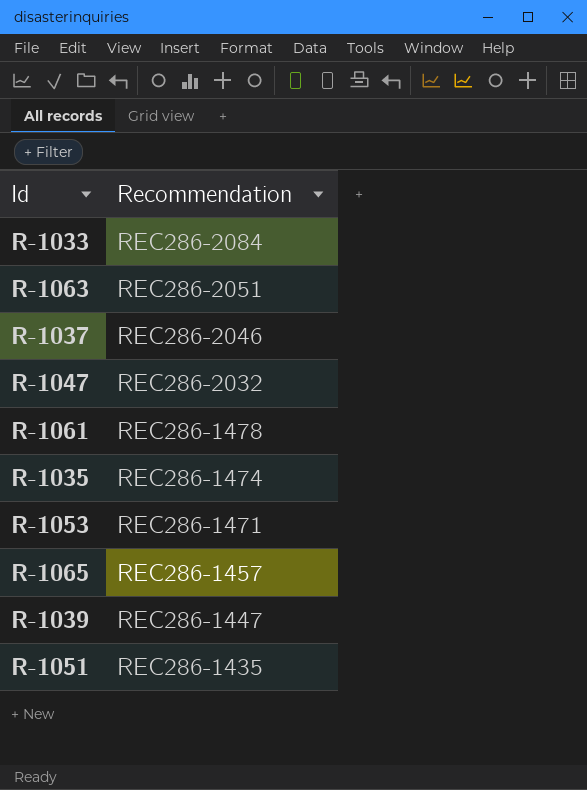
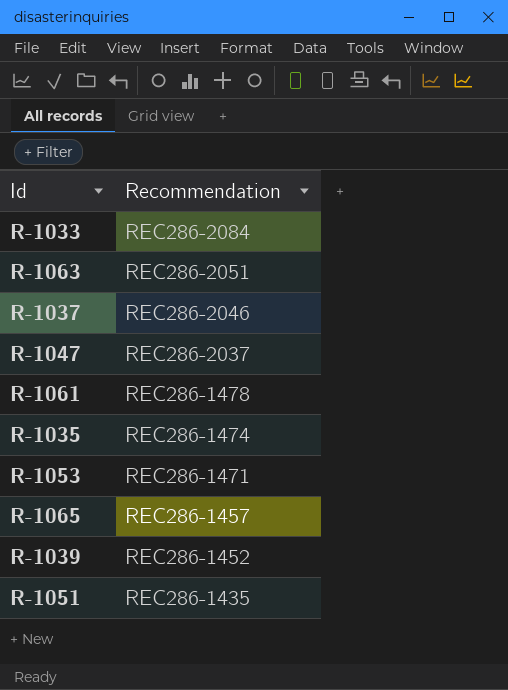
R-1047 | Recommendation: REC286-2032 -> REC286-2037
R-1039 | Recommendation: REC286-1447 -> REC286-1452

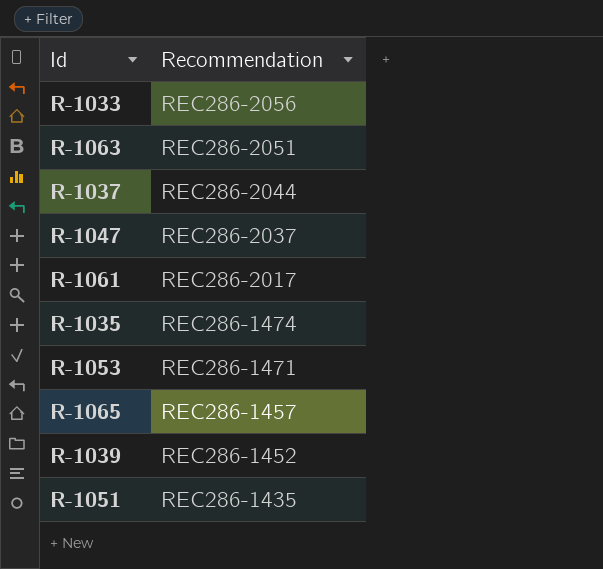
R-1033 | Recommendation: REC286-2084 -> REC286-2056
R-1037 | Recommendation: REC286-2046 -> REC286-2044
R-1061 | Recommendation: REC286-1478 -> REC286-2017

